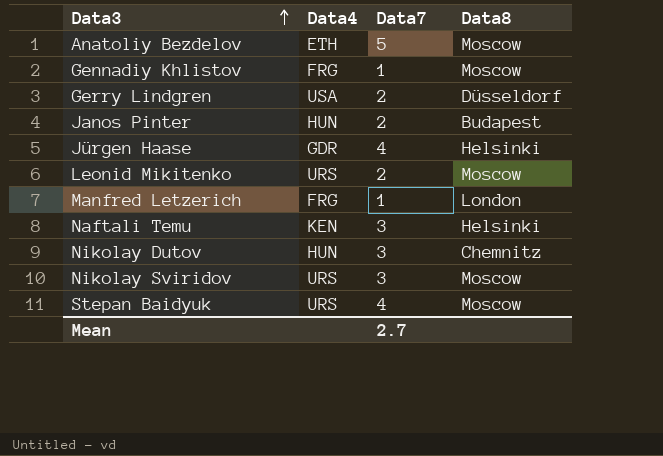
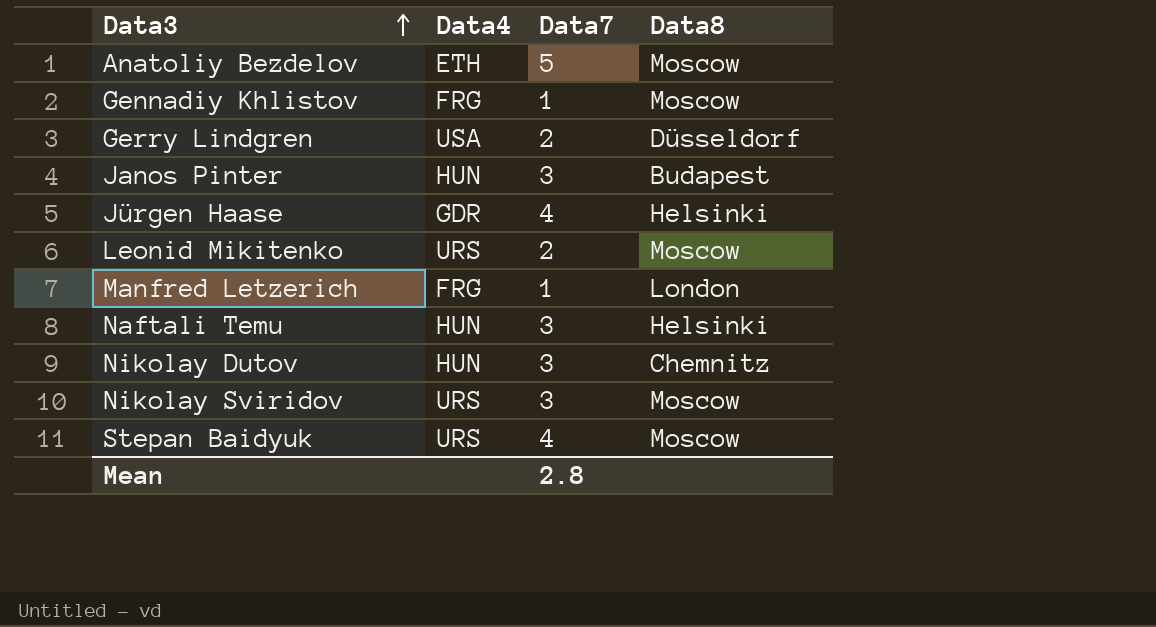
Janos Pinter | Data7: 2 -> 3
Naftali Temu | Data4: KEN -> HUN
Mean | Data7: 2.7 -> 2.8

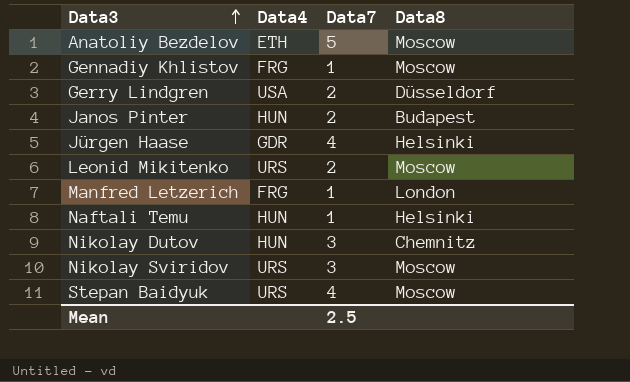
Janos Pinter | Data7: 3 -> 2
Naftali Temu | Data7: 3 -> 1
Mean | Data7: 2.8 -> 2.5

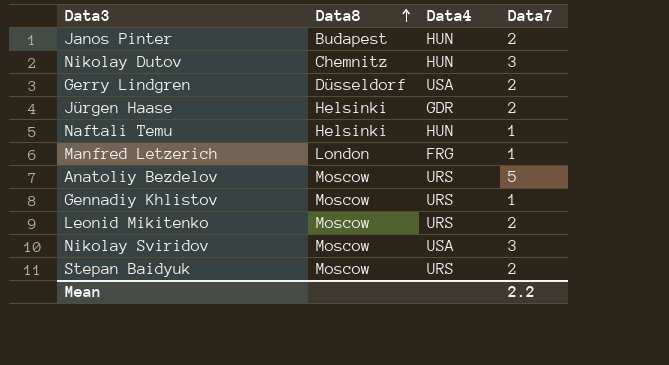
row order: Data3 ascending -> Data8 ascending
column Data8 | position: 4 -> 2
Jürgen Haase | Data7: 4 -> 2
Anatoliy Bezdelov | Data4: ETH -> URS
Gennadiy Khlistov | Data4: FRG -> URS
Nikolay Sviridov | Data4: URS -> USA
Stepan Baidyuk | Data7: 4 -> 2
Mean | Data7: 2.5 -> 2.2

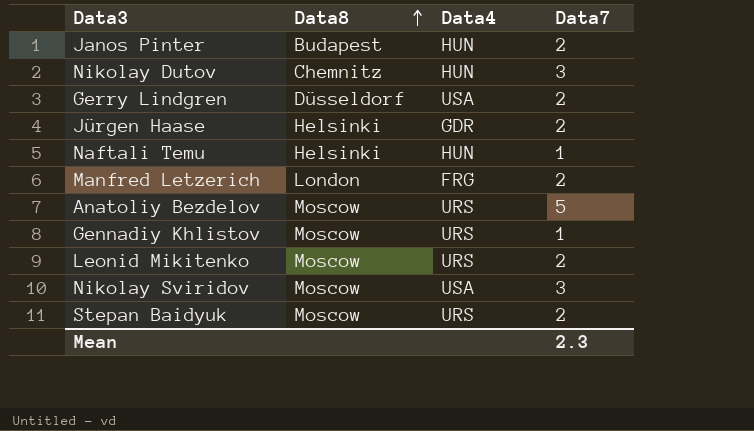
Manfred Letzerich | Data7: 1 -> 2
Mean | Data7: 2.2 -> 2.3

